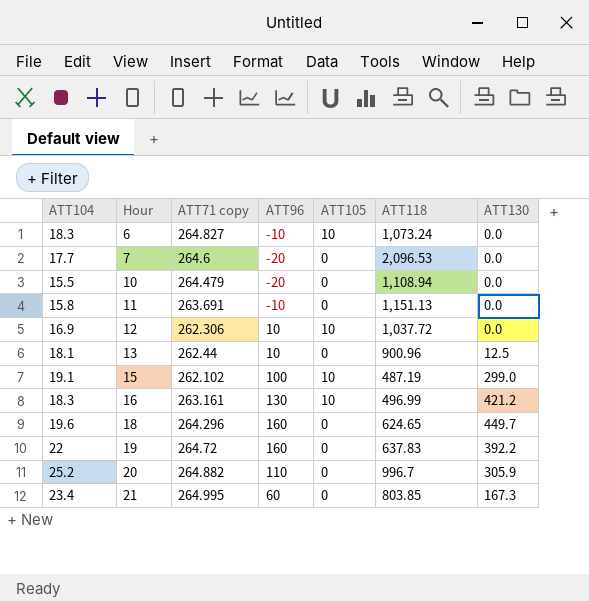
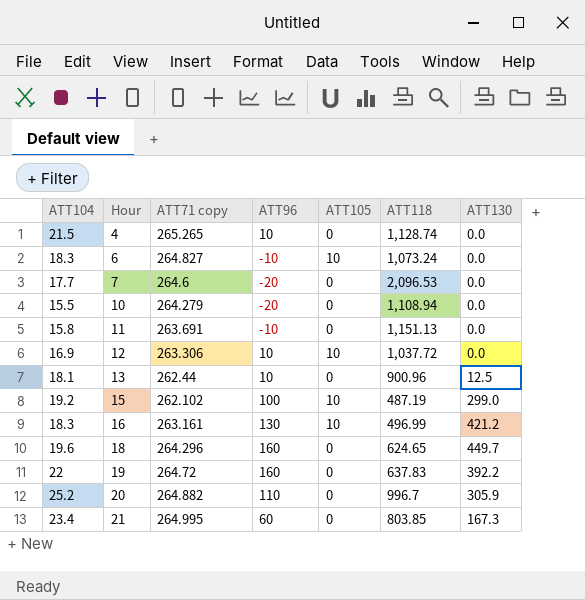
row 4: none -> 21.5 | 265.265 | 10 | 0 | 1,128.74 | 0.0
10 | ATT71 copy: 264.479 -> 264.279
12 | ATT71 copy: 262.306 -> 263.306
15 | ATT104: 19.1 -> 19.2

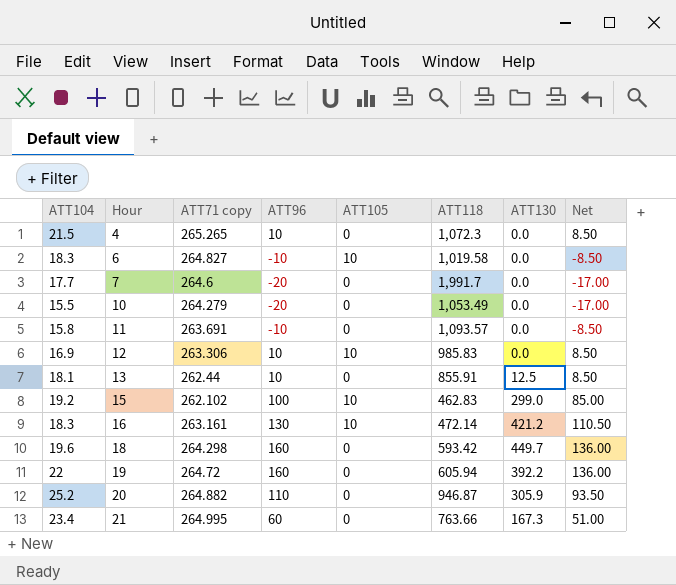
column Net | formula: none -> [ATT96] * 0.85
4 | ATT118: 1,128.74 -> 1,072.3
6 | ATT118: 1,073.24 -> 1,019.58
7 | ATT118: 2,096.53 -> 1,991.7
10 | ATT118: 1,108.94 -> 1,053.49
11 | ATT118: 1,151.13 -> 1,093.57
12 | ATT118: 1,037.72 -> 985.83
13 | ATT118: 900.96 -> 855.91
15 | ATT118: 487.19 -> 462.83
16 | ATT118: 496.99 -> 472.14
18 | ATT71 copy: 264.296 -> 264.298
18 | ATT118: 624.65 -> 593.42
19 | ATT118: 637.83 -> 605.94
20 | ATT118: 996.7 -> 946.87
21 | ATT118: 803.85 -> 763.66

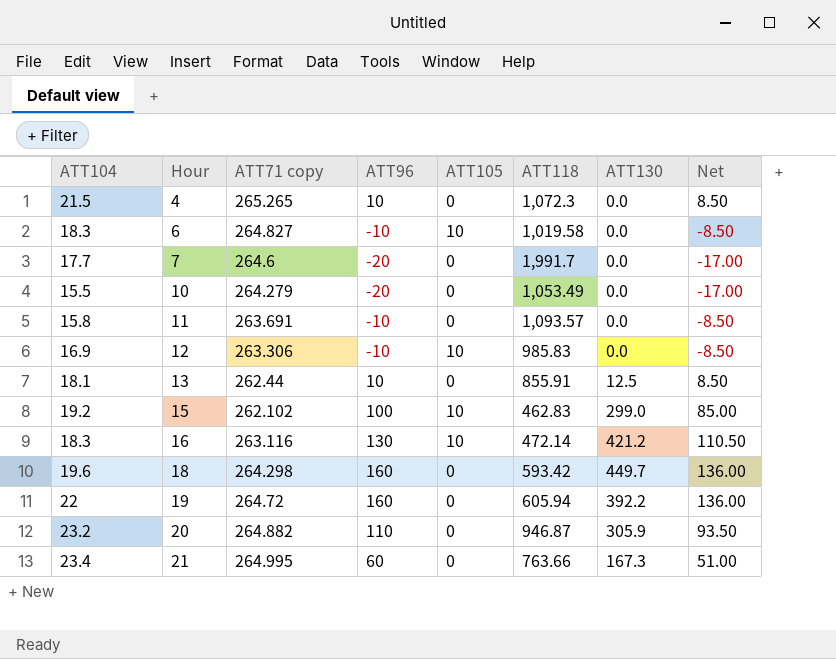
12 | ATT96: 10 -> -10
12 | Net: 8.50 -> -8.50
16 | ATT71 copy: 263.161 -> 263.116
20 | ATT104: 25.2 -> 23.2

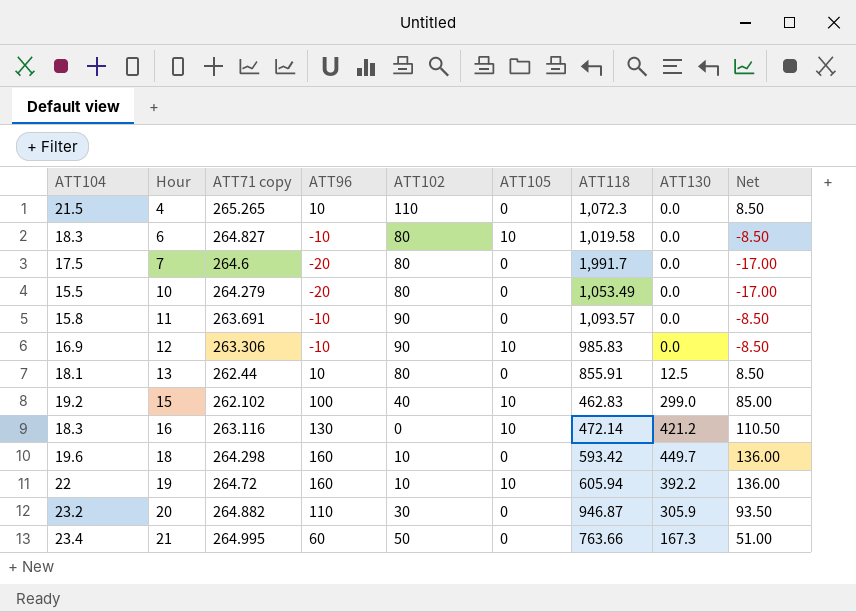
column ATT102 | position: none -> 5
7 | ATT104: 17.7 -> 17.5
19 | ATT105: 0 -> 10

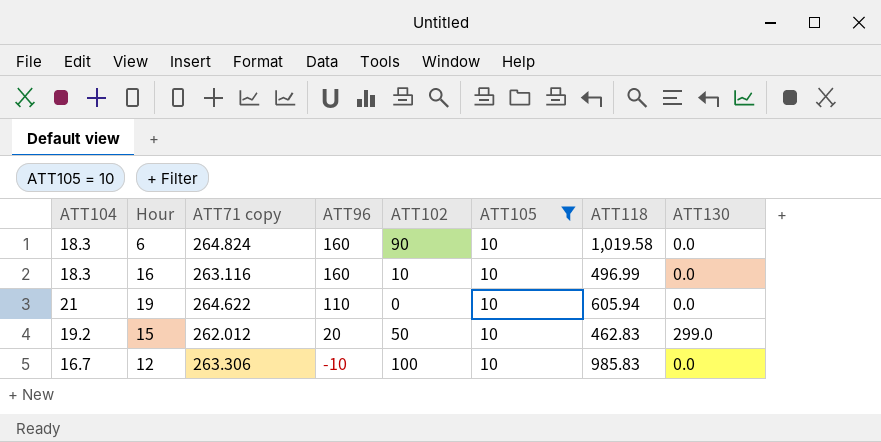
filter: none -> ATT105 = 10
row order: Hour ascending -> ATT96 descending
column Net | formula: [ATT96] * 0.85 -> none
6 | ATT71 copy: 264.827 -> 264.824
6 | ATT96: -10 -> 160
6 | ATT102: 80 -> 90
16 | ATT96: 130 -> 160
16 | ATT102: 0 -> 10
16 | ATT118: 472.14 -> 496.99
16 | ATT130: 421.2 -> 0.0
19 | ATT104: 22 -> 21
19 | ATT71 copy: 264.72 -> 264.622
19 | ATT96: 160 -> 110
19 | ATT102: 10 -> 0
19 | ATT130: 392.2 -> 0.0
15 | ATT71 copy: 262.102 -> 262.012
15 | ATT96: 100 -> 20
15 | ATT102: 40 -> 50
12 | ATT104: 16.9 -> 16.7
12 | ATT102: 90 -> 100

